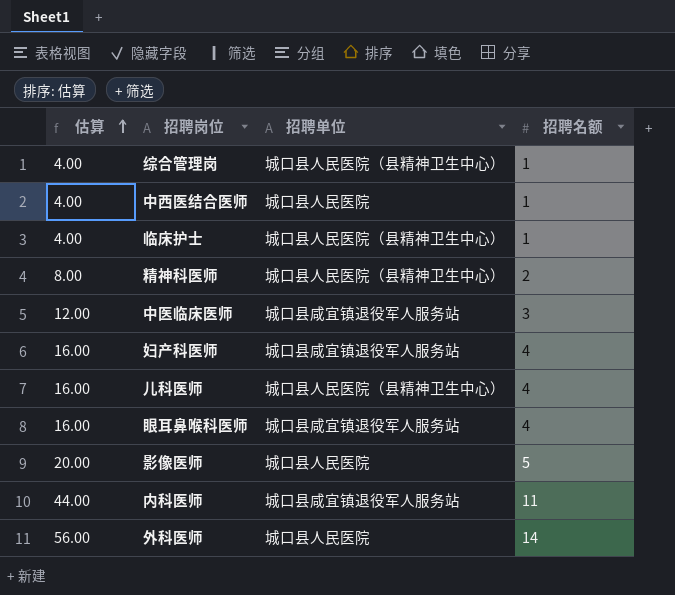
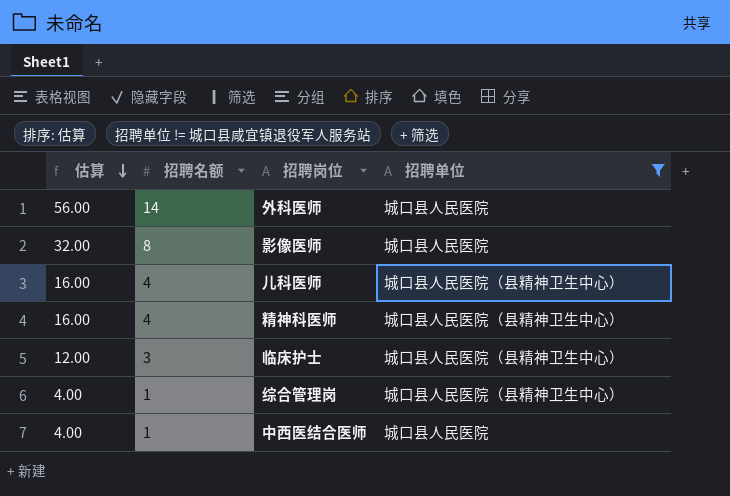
filter: none -> 招聘单位 != 城口县咸宜镇退役军人服务站
row order: 估算 ascending -> 估算 descending
column 招聘名额 | position: 4 -> 2
影像医师 | 估算: 20.00 -> 32.00
影像医师 | 招聘名额: 5 -> 8
精神科医师 | 估算: 8.00 -> 16.00
精神科医师 | 招聘名额: 2 -> 4
临床护士 | 估算: 4.00 -> 12.00
临床护士 | 招聘名额: 1 -> 3

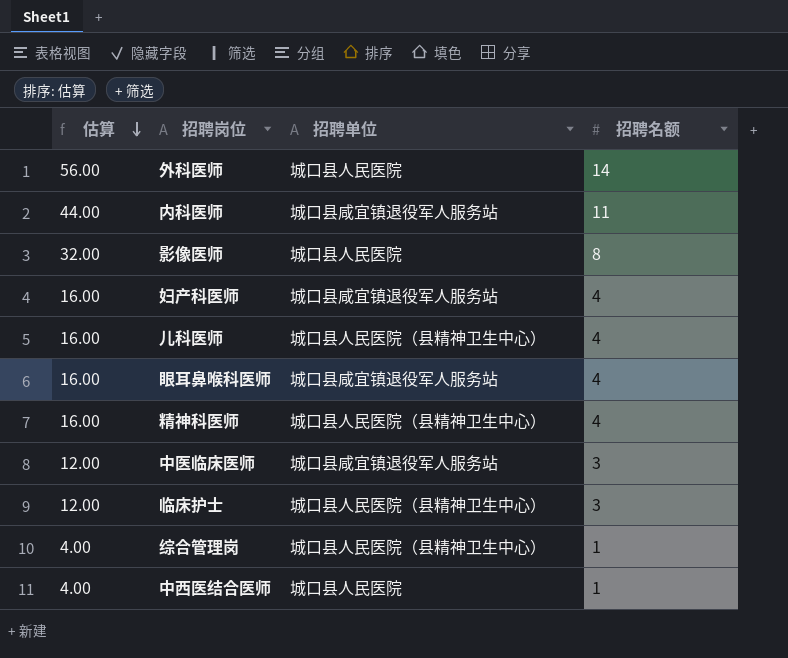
filter: 招聘单位 != 城口县咸宜镇退役军人服务站 -> none
column 招聘名额 | position: 2 -> 4

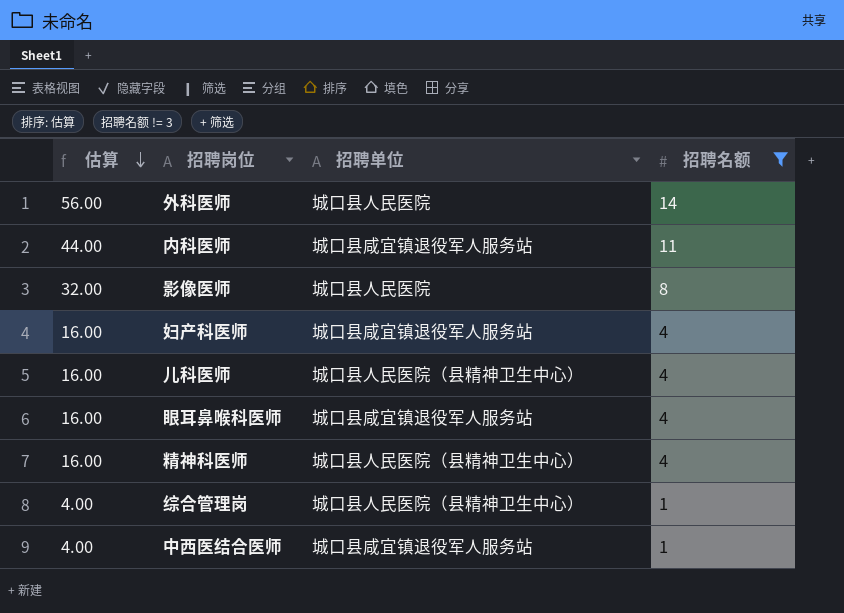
filter: none -> 招聘名额 != 3
中西医结合医师 | 招聘单位: 城口县人民医院 -> 城口县咸宜镇退役军人服务站

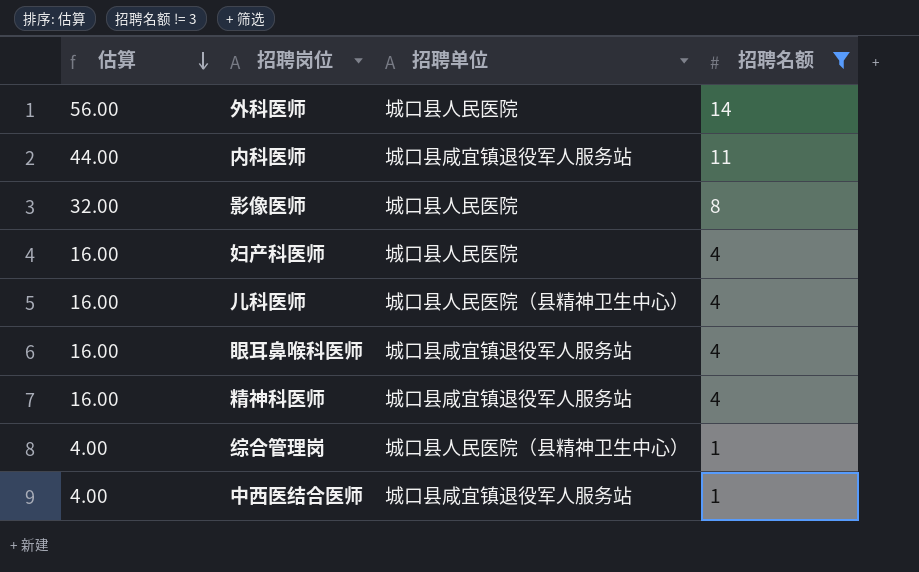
妇产科医师 | 招聘单位: 城口县咸宜镇退役军人服务站 -> 城口县人民医院
精神科医师 | 招聘单位: 城口县人民医院（县精神卫生中心） -> 城口县咸宜镇退役军人服务站

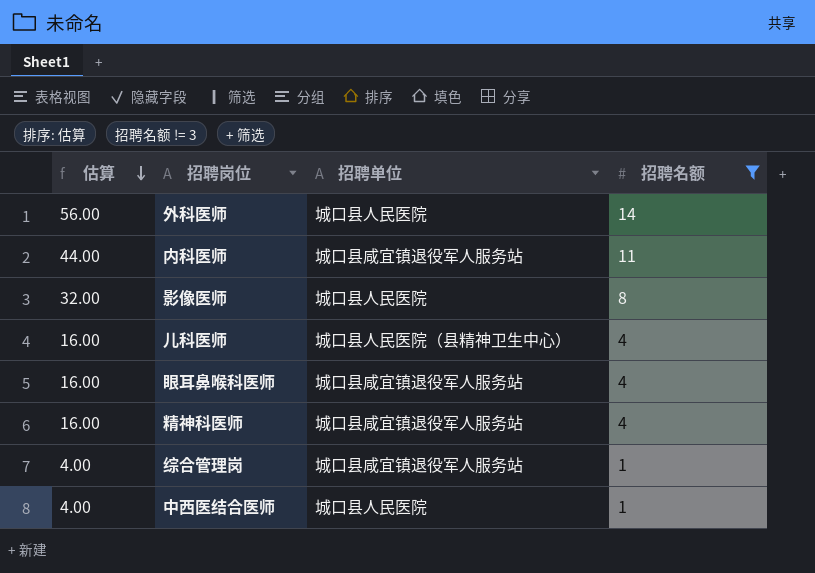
row 妇产科医师: 16.00 | 城口县人民医院 | 4 -> none
综合管理岗 | 招聘单位: 城口县人民医院（县精神卫生中心） -> 城口县咸宜镇退役军人服务站
中西医结合医师 | 招聘单位: 城口县咸宜镇退役军人服务站 -> 城口县人民医院

